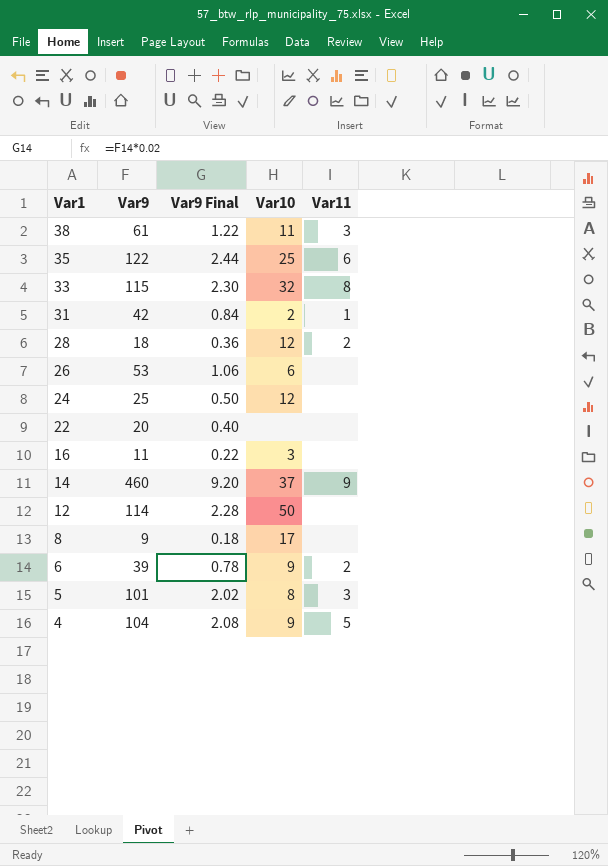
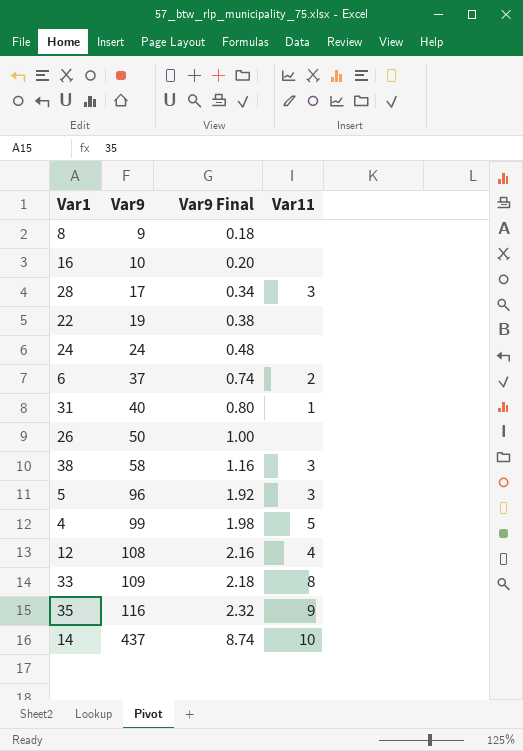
row order: Var1 descending -> Var9 ascending
column Var10 | position: 4 -> none
16 | Var9: 11 -> 10
16 | Var9 Final: 0.22 -> 0.20
28 | Var9: 18 -> 17
28 | Var9 Final: 0.36 -> 0.34
28 | Var11: 2 -> 3
22 | Var9: 20 -> 19
22 | Var9 Final: 0.40 -> 0.38
24 | Var9: 25 -> 24
24 | Var9 Final: 0.50 -> 0.48
6 | Var9: 39 -> 37
6 | Var9 Final: 0.78 -> 0.74
31 | Var9: 42 -> 40
31 | Var9 Final: 0.84 -> 0.80
26 | Var9: 53 -> 50
26 | Var9 Final: 1.06 -> 1.00
38 | Var9: 61 -> 58
38 | Var9 Final: 1.22 -> 1.16
5 | Var9: 101 -> 96
5 | Var9 Final: 2.02 -> 1.92
4 | Var9: 104 -> 99
4 | Var9 Final: 2.08 -> 1.98
12 | Var9: 114 -> 108
12 | Var9 Final: 2.28 -> 2.16
12 | Var11: none -> 4
33 | Var9: 115 -> 109
33 | Var9 Final: 2.30 -> 2.18
35 | Var9: 122 -> 116
35 | Var9 Final: 2.44 -> 2.32
35 | Var11: 6 -> 9
14 | Var9: 460 -> 437
14 | Var9 Final: 9.20 -> 8.74
14 | Var11: 9 -> 10

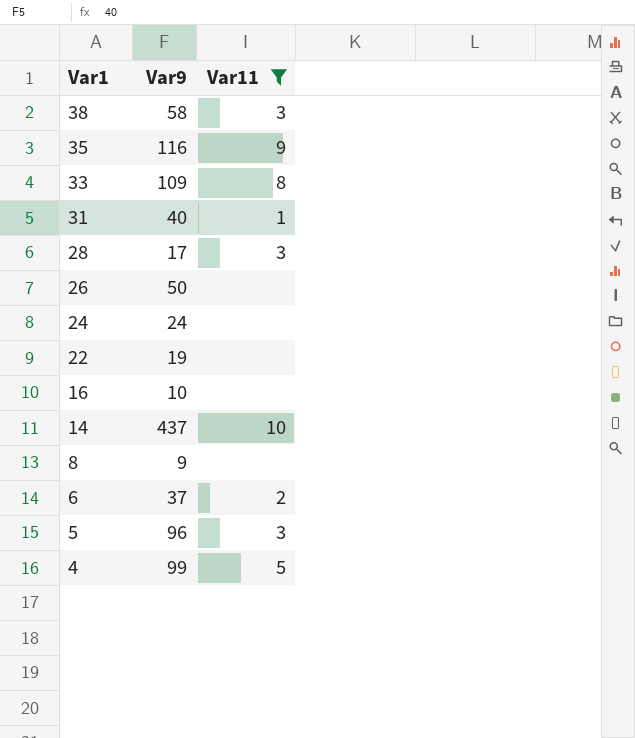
filter: none -> Var11 != 4
row order: Var9 ascending -> Var1 descending
column Var9 Final | formula: [Var9] * 0.02 -> none

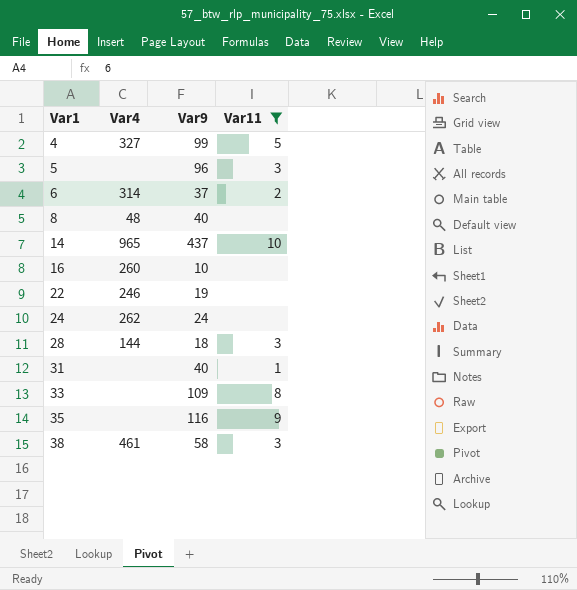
row order: Var1 descending -> Var1 ascending
column Var4 | position: none -> 2
row 26: 50 | none -> none
8 | Var9: 9 -> 40
28 | Var9: 17 -> 18

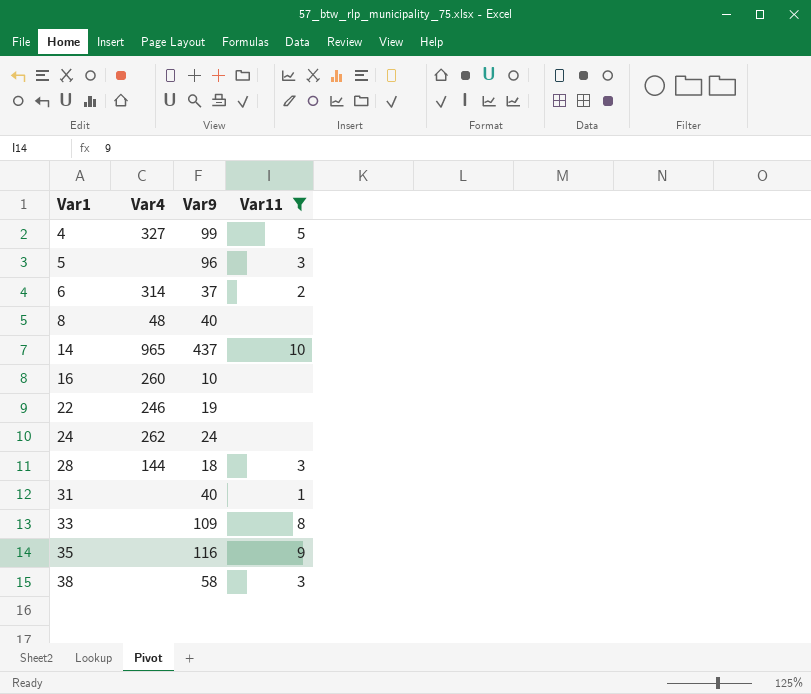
38 | Var4: 461 -> none

